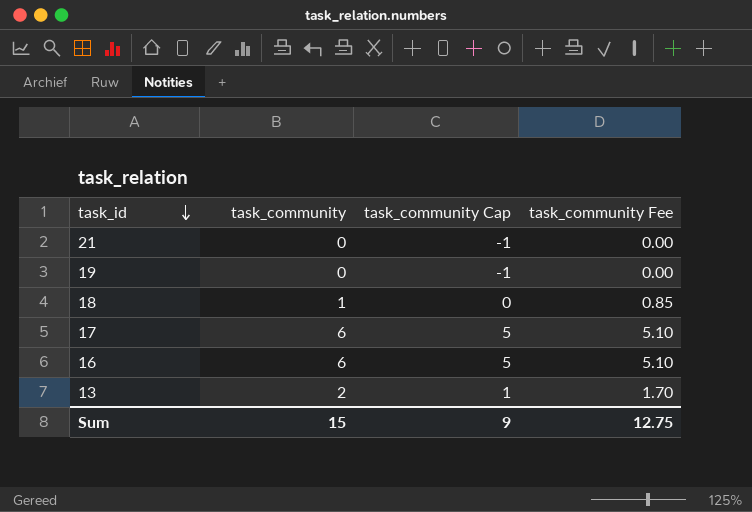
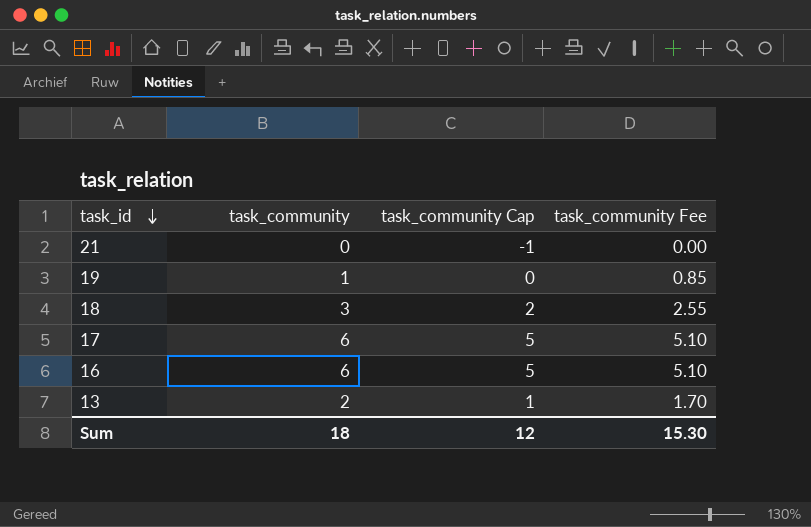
19 | task_community: 0 -> 1
19 | task_community Cap: -1 -> 0
19 | task_community Fee: 0.00 -> 0.85
18 | task_community: 1 -> 3
18 | task_community Cap: 0 -> 2
18 | task_community Fee: 0.85 -> 2.55
Sum | task_community: 15 -> 18
Sum | task_community Cap: 9 -> 12
Sum | task_community Fee: 12.75 -> 15.30

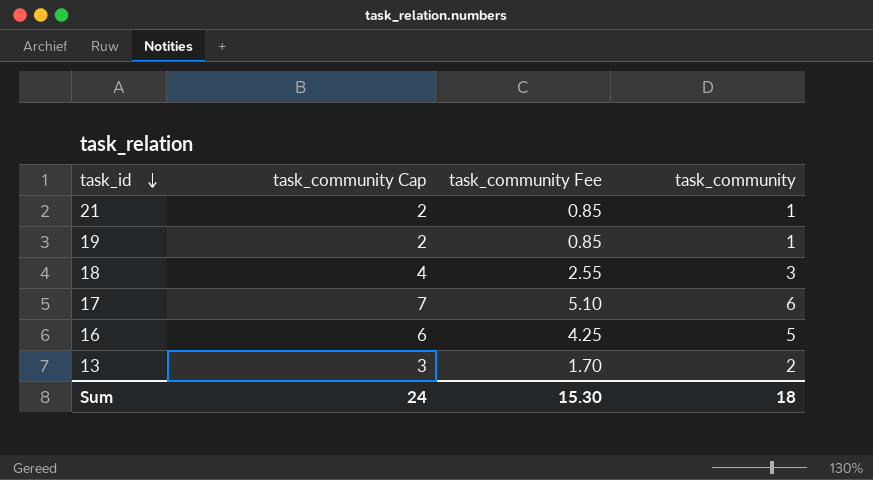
column task_community Cap | formula: [task_community] - 1 -> [task_community] + 1
column task_community | position: 2 -> 4
21 | task_community Fee: 0.00 -> 0.85
21 | task_community: 0 -> 1
16 | task_community Fee: 5.10 -> 4.25
16 | task_community: 6 -> 5
Sum | task_community Cap: 12 -> 24

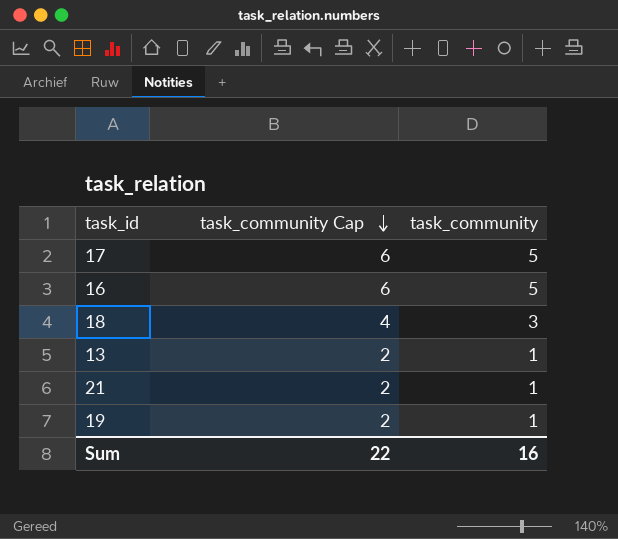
row order: task_id descending -> task_community Cap descending
column task_community Fee | formula: [task_community] * 0.85 -> none
17 | task_community Cap: 7 -> 6
17 | task_community: 6 -> 5
13 | task_community Cap: 3 -> 2
13 | task_community: 2 -> 1
Sum | task_community Cap: 24 -> 22
Sum | task_community: 18 -> 16

